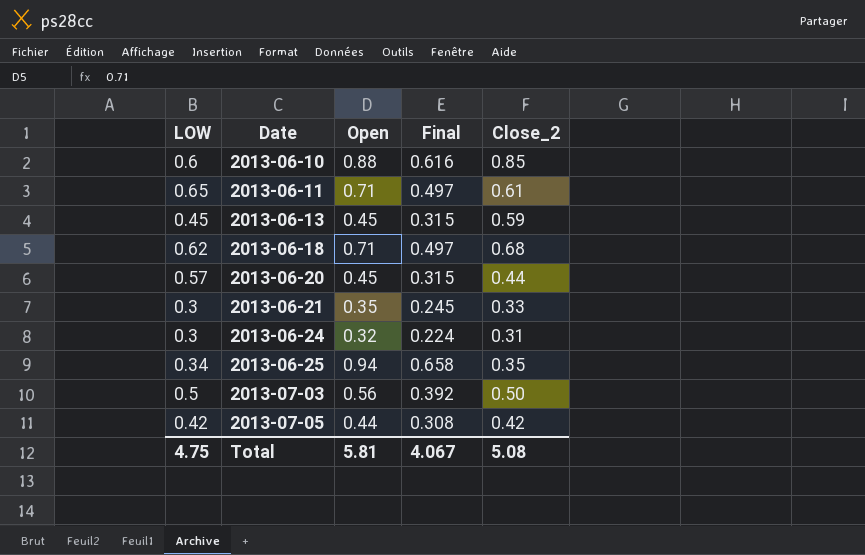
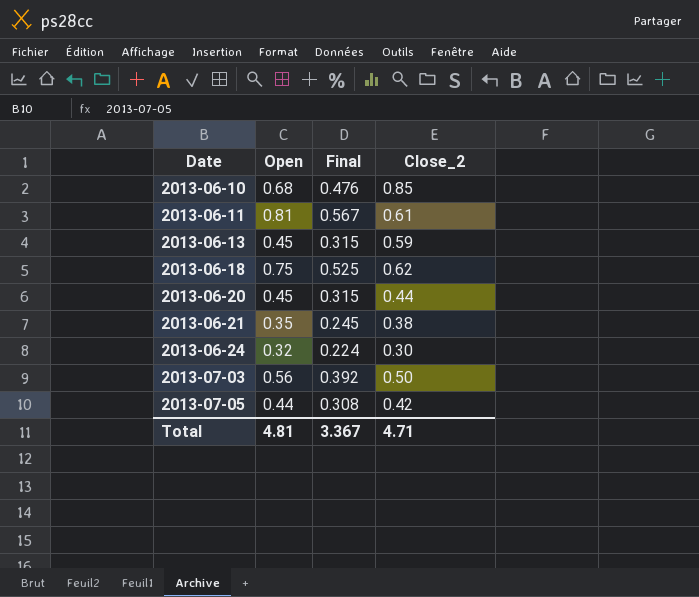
column LOW | position: 1 -> none
row 2013-06-25: 0.34 | 0.94 | 0.658 | 0.35 -> none
2013-06-10 | Open: 0.88 -> 0.68
2013-06-10 | Final: 0.616 -> 0.476
2013-06-11 | Open: 0.71 -> 0.81
2013-06-11 | Final: 0.497 -> 0.567
2013-06-18 | Open: 0.71 -> 0.75
2013-06-18 | Final: 0.497 -> 0.525
2013-06-18 | Close_2: 0.68 -> 0.62
2013-06-21 | Close_2: 0.33 -> 0.38
2013-06-24 | Close_2: 0.31 -> 0.30
Total | Open: 5.81 -> 4.81
Total | Final: 4.067 -> 3.367
Total | Close_2: 5.08 -> 4.71

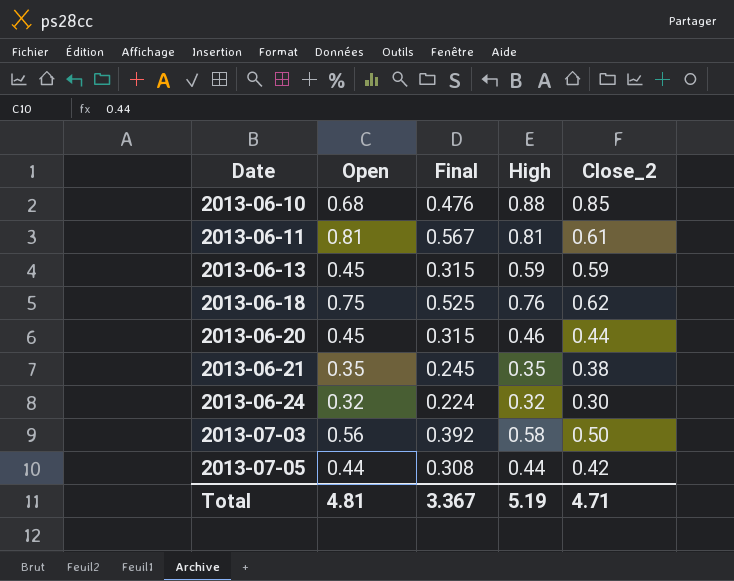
column High | position: none -> 4

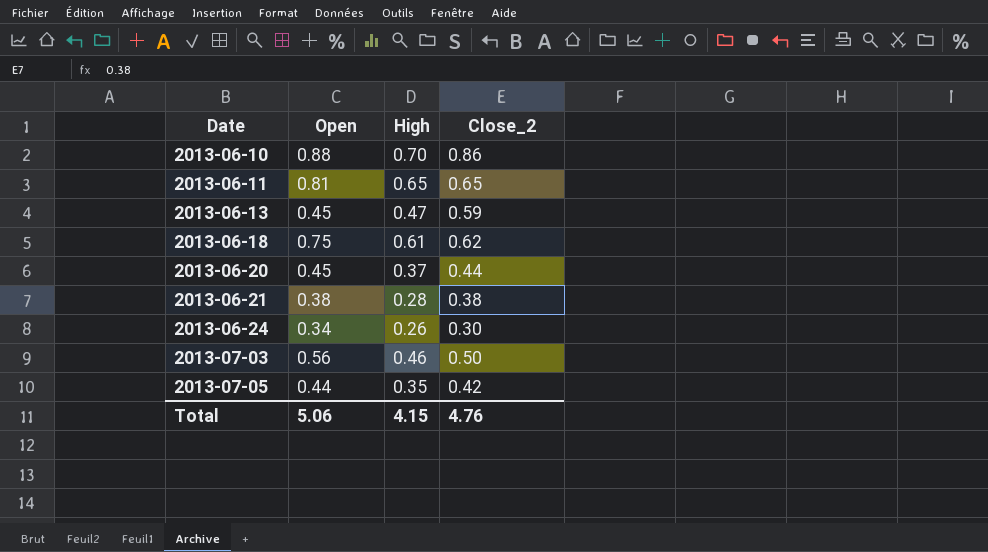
column Final | formula: [Open] * 0.7 -> none
2013-06-10 | Open: 0.68 -> 0.88
2013-06-10 | High: 0.88 -> 0.70
2013-06-10 | Close_2: 0.85 -> 0.86
2013-06-11 | High: 0.81 -> 0.65
2013-06-11 | Close_2: 0.61 -> 0.65
2013-06-13 | High: 0.59 -> 0.47
2013-06-18 | High: 0.76 -> 0.61
2013-06-20 | High: 0.46 -> 0.37
2013-06-21 | Open: 0.35 -> 0.38
2013-06-21 | High: 0.35 -> 0.28
2013-06-24 | Open: 0.32 -> 0.34
2013-06-24 | High: 0.32 -> 0.26
2013-07-03 | High: 0.58 -> 0.46
2013-07-05 | High: 0.44 -> 0.35
Total | Open: 4.81 -> 5.06
Total | High: 5.19 -> 4.15
Total | Close_2: 4.71 -> 4.76

